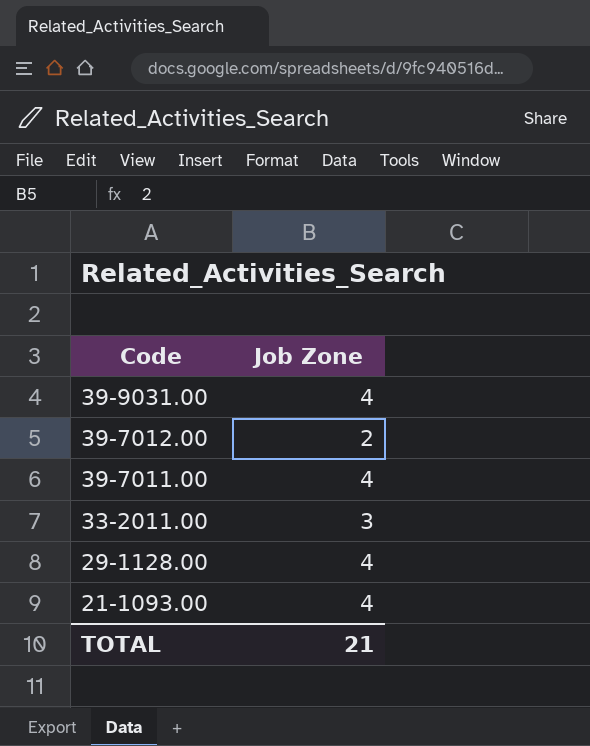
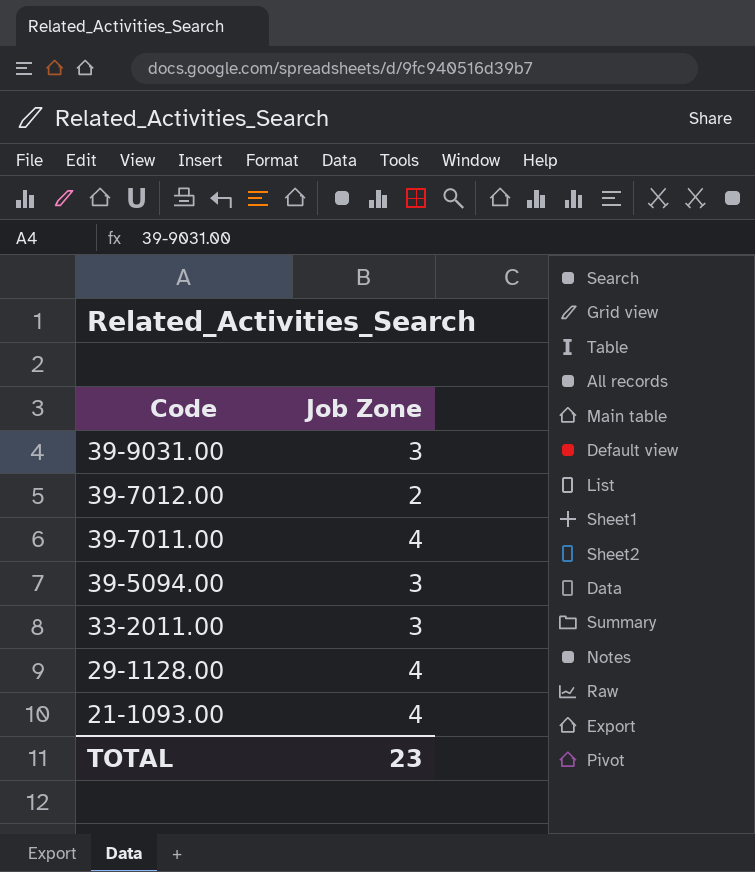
39-9031.00 | Job Zone: 4 -> 3
row 39-5094.00: none -> 3
TOTAL | Job Zone: 21 -> 23

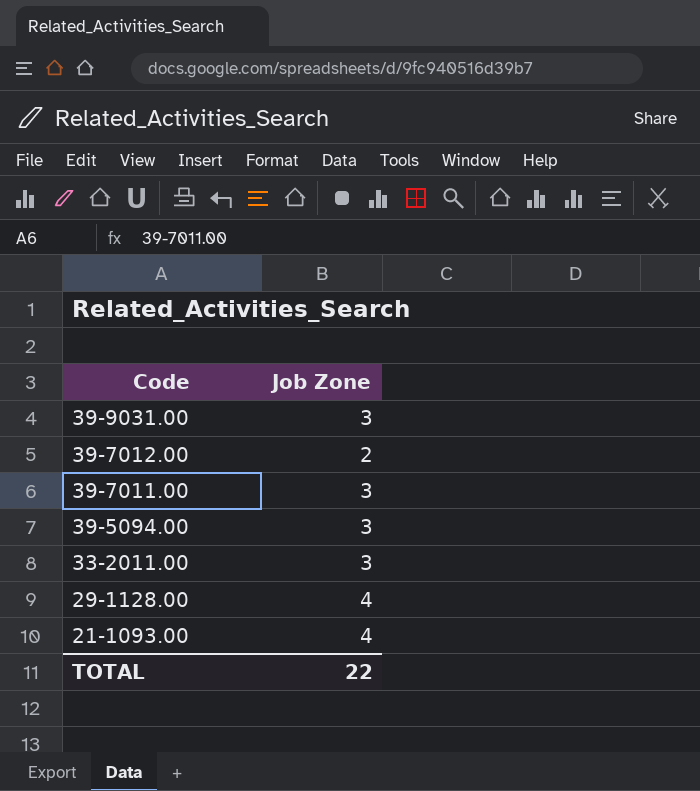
39-7011.00 | Job Zone: 4 -> 3
TOTAL | Job Zone: 23 -> 22

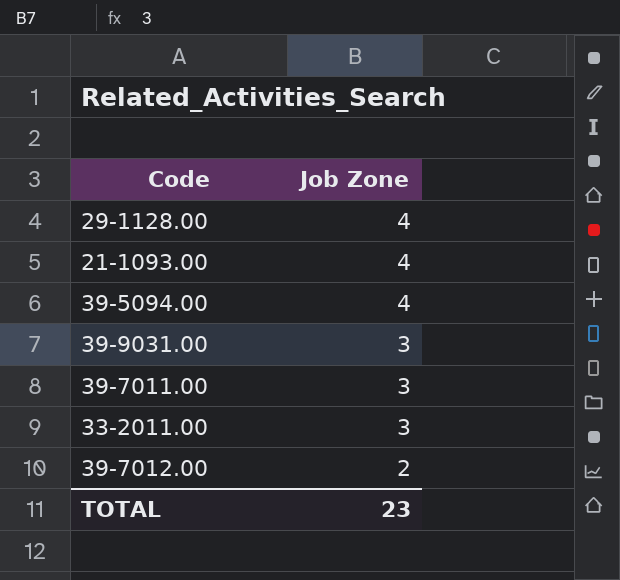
row order: Code descending -> Job Zone descending
39-5094.00 | Job Zone: 3 -> 4
TOTAL | Job Zone: 22 -> 23

